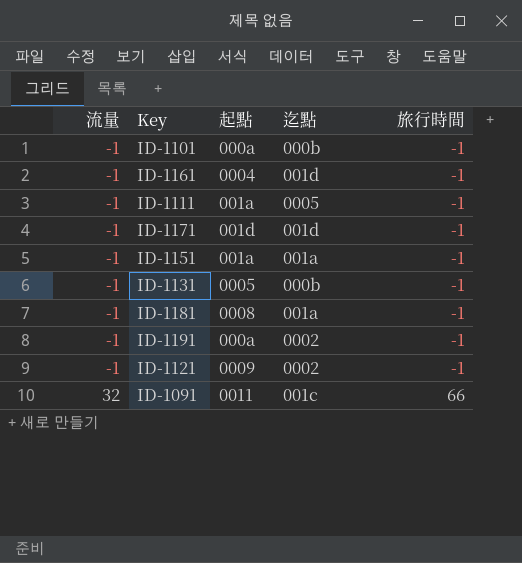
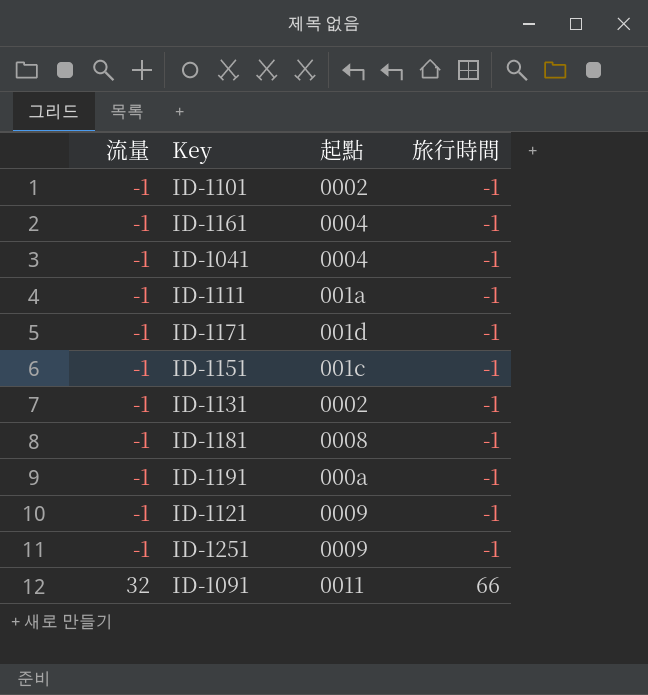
column 迄點 | position: 4 -> none
ID-1101 | 起點: 000a -> 0002
row ID-1041: none -> -1 | 0004 | -1
ID-1151 | 起點: 001a -> 001c
ID-1131 | 起點: 0005 -> 0002
row ID-1251: none -> -1 | 0009 | -1

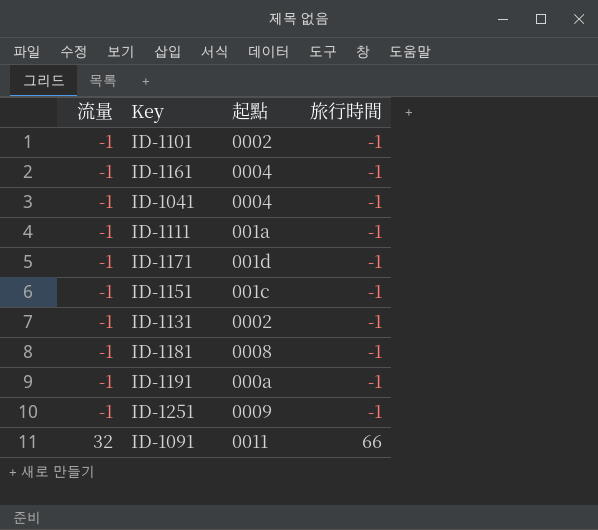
row ID-1121: -1 | 0009 | -1 -> none

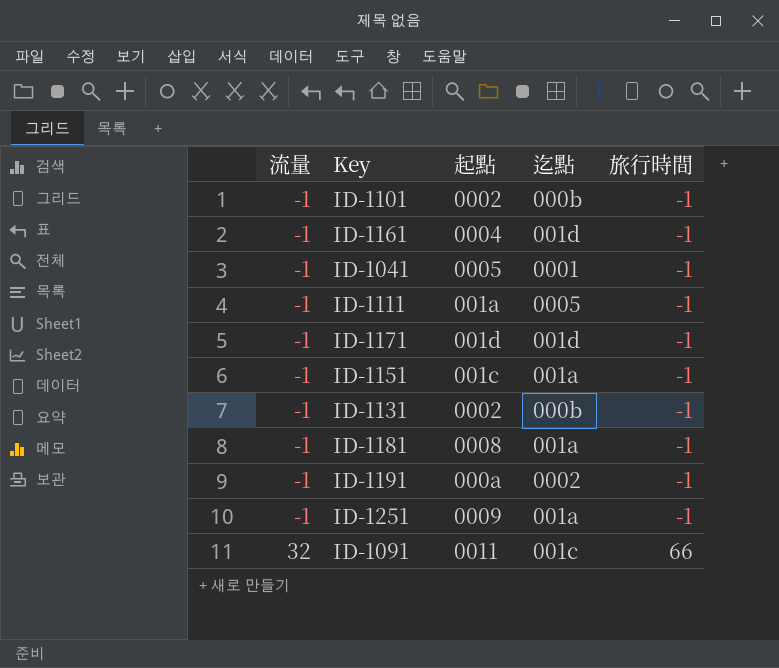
column 迄點 | position: none -> 4
ID-1041 | 起點: 0004 -> 0005

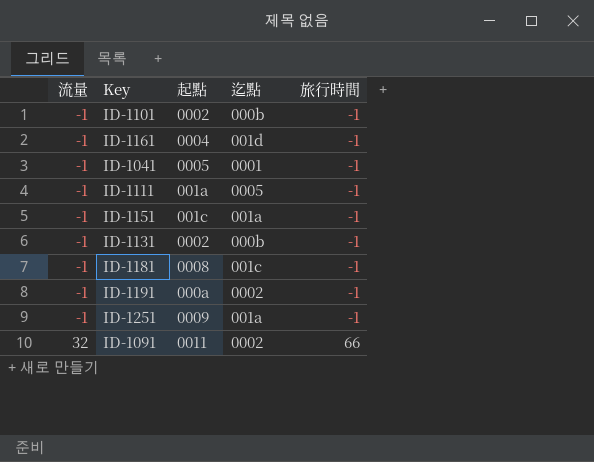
row ID-1171: -1 | 001d | 001d | -1 -> none
ID-1181 | 迄點: 001a -> 001c
ID-1091 | 迄點: 001c -> 0002

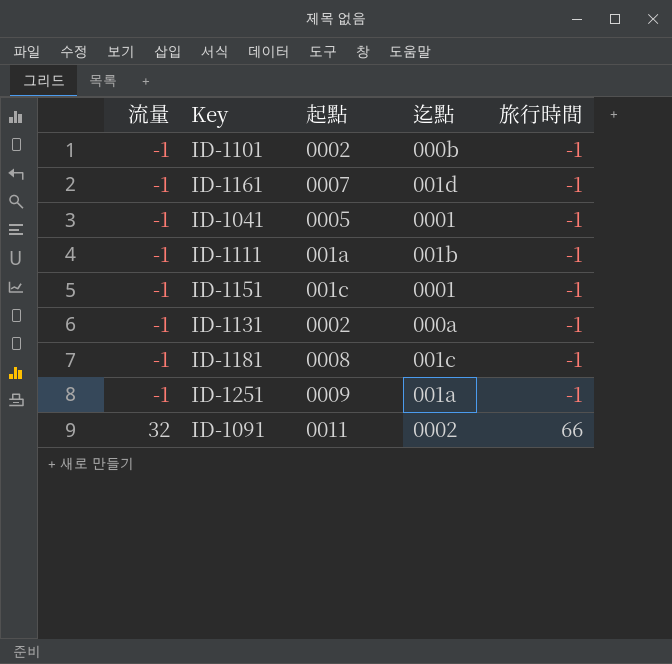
row ID-1191: -1 | 000a | 0002 | -1 -> none
ID-1161 | 起點: 0004 -> 0007
ID-1111 | 迄點: 0005 -> 001b
ID-1151 | 迄點: 001a -> 0001
ID-1131 | 迄點: 000b -> 000a

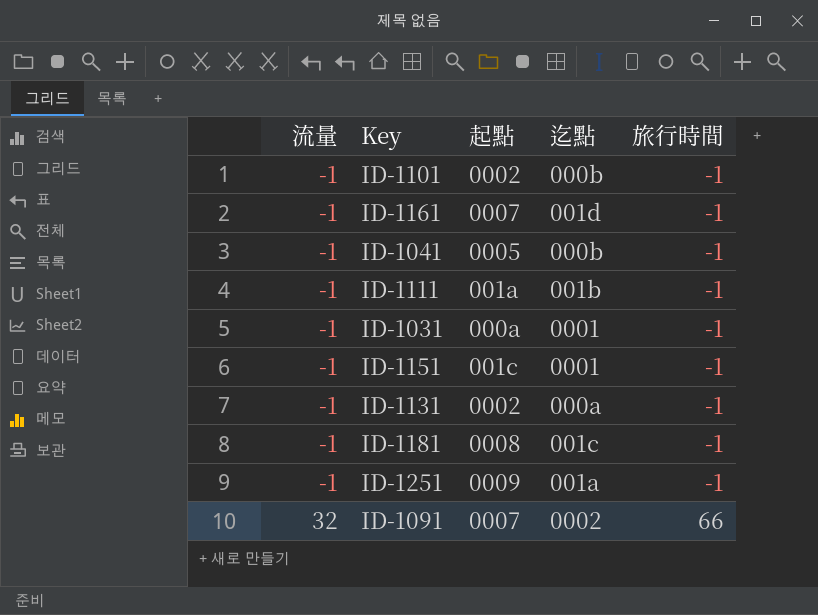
ID-1041 | 迄點: 0001 -> 000b
row ID-1031: none -> -1 | 000a | 0001 | -1
ID-1091 | 起點: 0011 -> 0007

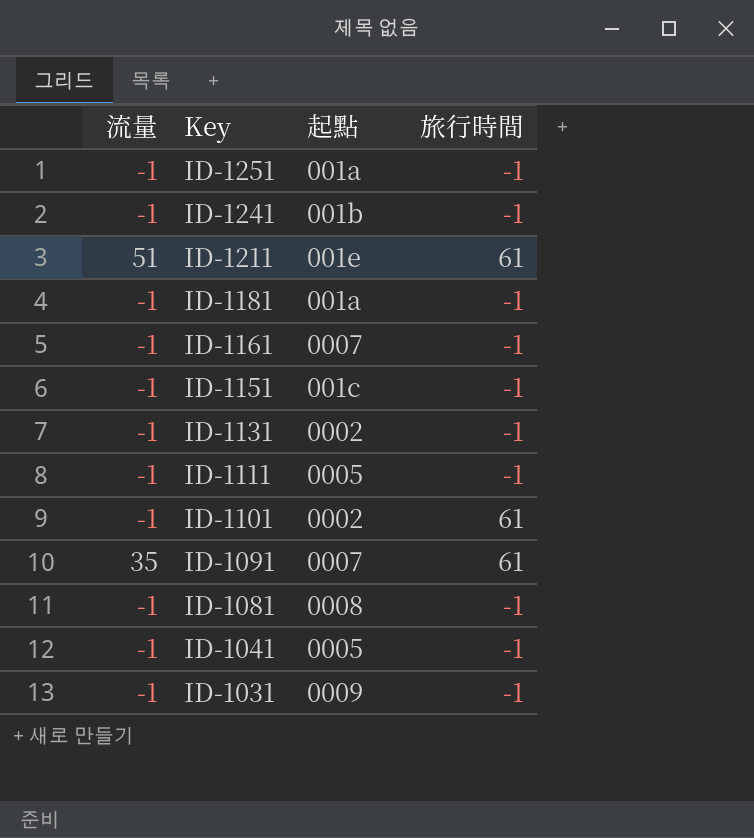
row order: 流量 ascending -> Key descending
column 迄點 | position: 4 -> none
ID-1251 | 起點: 0009 -> 001a
row ID-1241: none -> -1 | 001b | -1
row ID-1211: none -> 51 | 001e | 61
ID-1181 | 起點: 0008 -> 001a
ID-1111 | 起點: 001a -> 0005
ID-1101 | 旅行時間: -1 -> 61
ID-1091 | 流量: 32 -> 35
ID-1091 | 旅行時間: 66 -> 61
row ID-1081: none -> -1 | 0008 | -1
ID-1031 | 起點: 000a -> 0009

